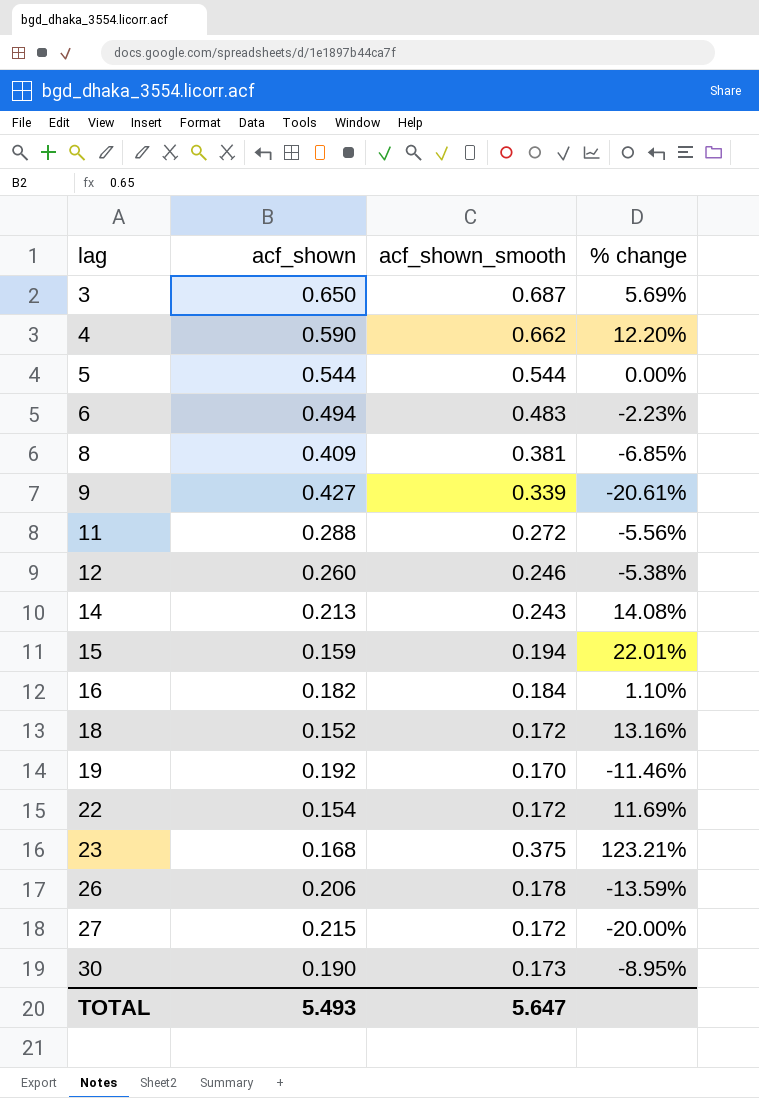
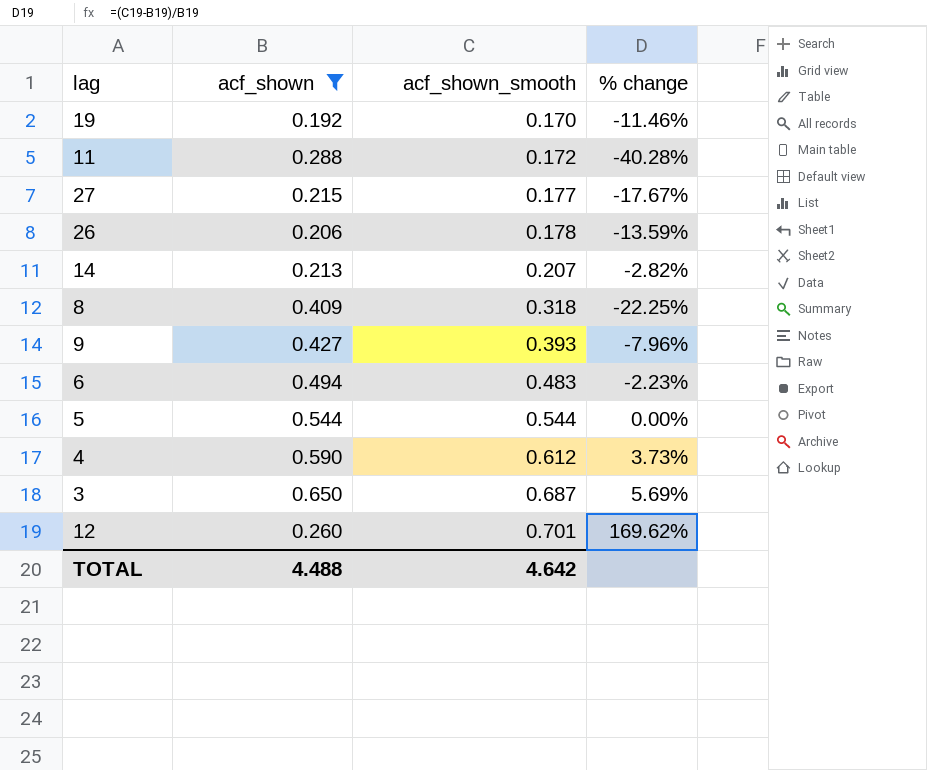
filter: none -> acf_shown >= 0.192
row order: lag ascending -> acf_shown_smooth ascending
11 | acf_shown_smooth: 0.272 -> 0.172
11 | % change: -5.56% -> -40.28%
27 | acf_shown_smooth: 0.172 -> 0.177
27 | % change: -20.00% -> -17.67%
14 | acf_shown_smooth: 0.243 -> 0.207
14 | % change: 14.08% -> -2.82%
8 | acf_shown_smooth: 0.381 -> 0.318
8 | % change: -6.85% -> -22.25%
9 | acf_shown_smooth: 0.339 -> 0.393
9 | % change: -20.61% -> -7.96%
4 | acf_shown_smooth: 0.662 -> 0.612
4 | % change: 12.20% -> 3.73%
12 | acf_shown_smooth: 0.246 -> 0.701
12 | % change: -5.38% -> 169.62%
TOTAL | acf_shown: 5.493 -> 4.488
TOTAL | acf_shown_smooth: 5.647 -> 4.642

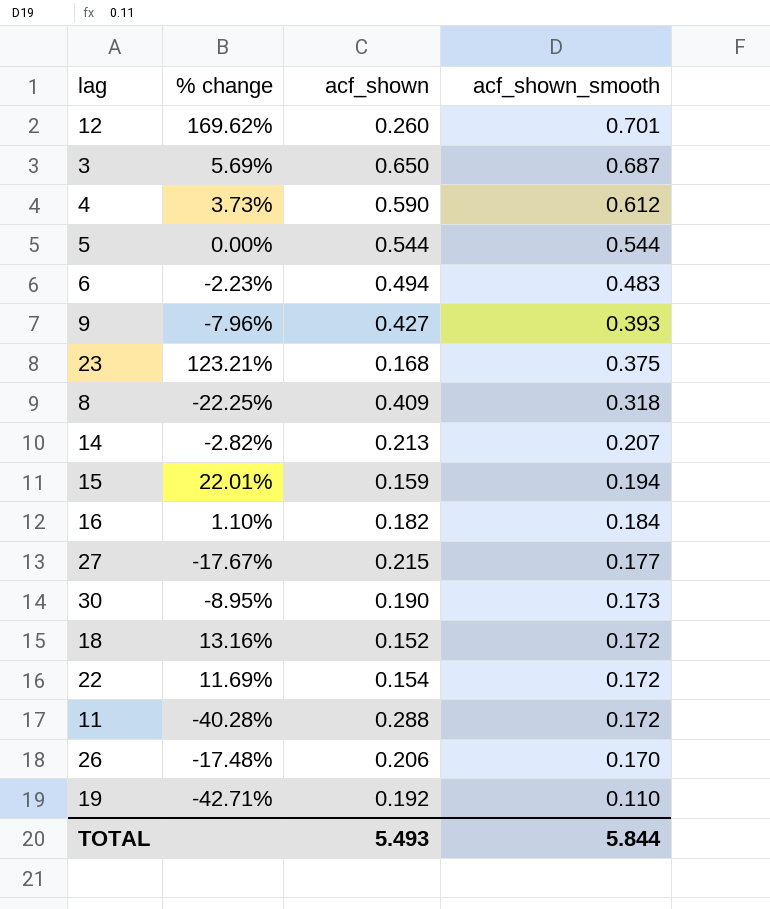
filter: acf_shown >= 0.192 -> none
row order: acf_shown_smooth ascending -> acf_shown_smooth descending
column % change | position: 4 -> 2
26 | % change: -13.59% -> -17.48%
26 | acf_shown_smooth: 0.178 -> 0.170
19 | % change: -11.46% -> -42.71%
19 | acf_shown_smooth: 0.170 -> 0.110
TOTAL | acf_shown: 4.488 -> 5.493
TOTAL | acf_shown_smooth: 4.642 -> 5.844

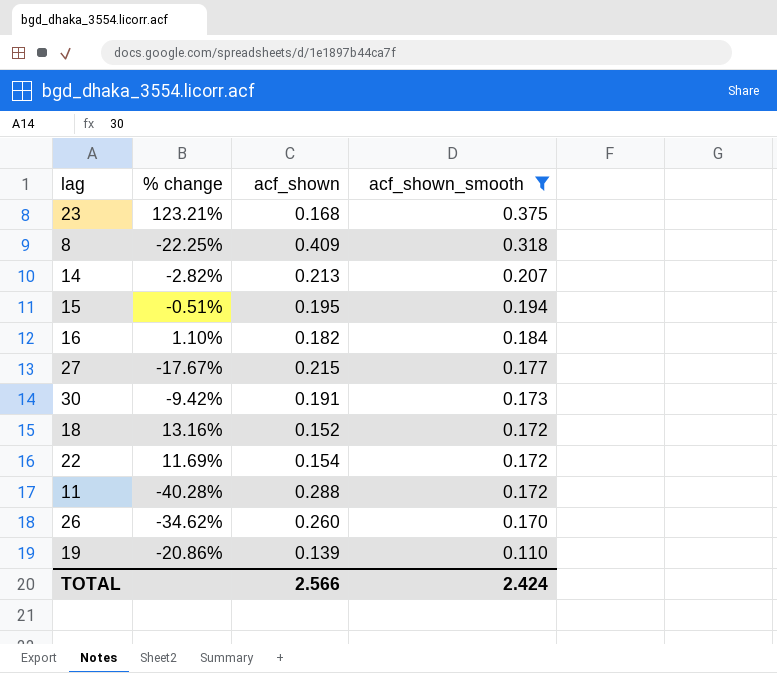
filter: none -> acf_shown_smooth <= 0.375
15 | % change: 22.01% -> -0.51%
15 | acf_shown: 0.159 -> 0.195
30 | % change: -8.95% -> -9.42%
30 | acf_shown: 0.190 -> 0.191
26 | % change: -17.48% -> -34.62%
26 | acf_shown: 0.206 -> 0.260
19 | % change: -42.71% -> -20.86%
19 | acf_shown: 0.192 -> 0.139
TOTAL | acf_shown: 5.493 -> 2.566
TOTAL | acf_shown_smooth: 5.844 -> 2.424

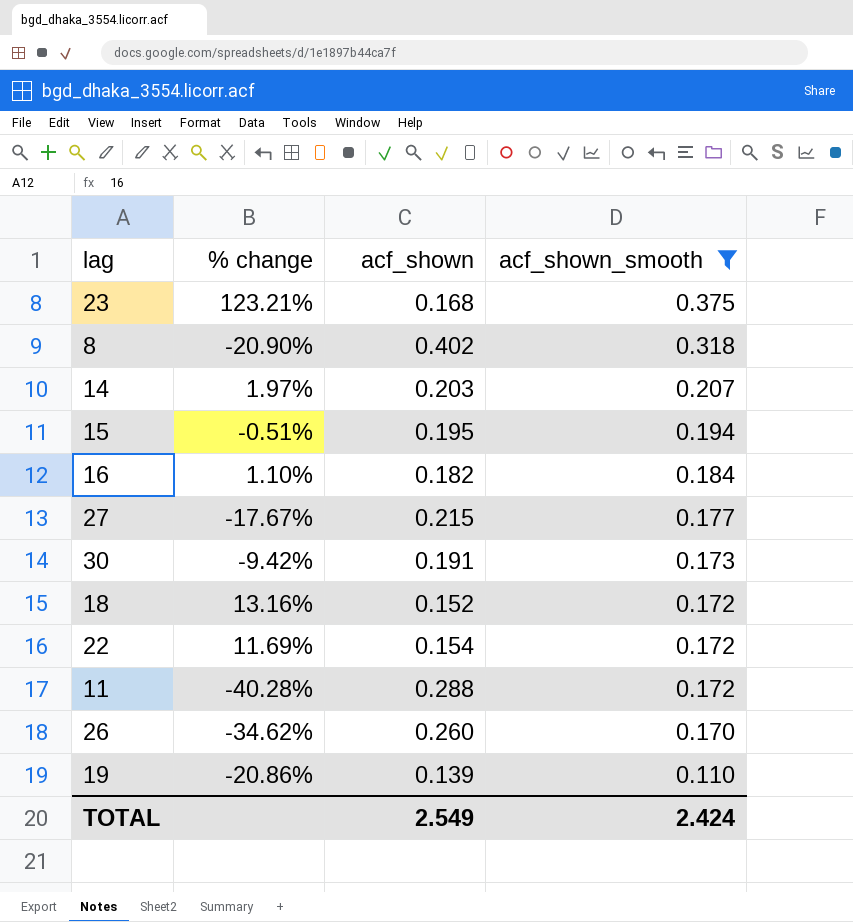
8 | % change: -22.25% -> -20.90%
8 | acf_shown: 0.409 -> 0.402
14 | % change: -2.82% -> 1.97%
14 | acf_shown: 0.213 -> 0.203
TOTAL | acf_shown: 2.566 -> 2.549

